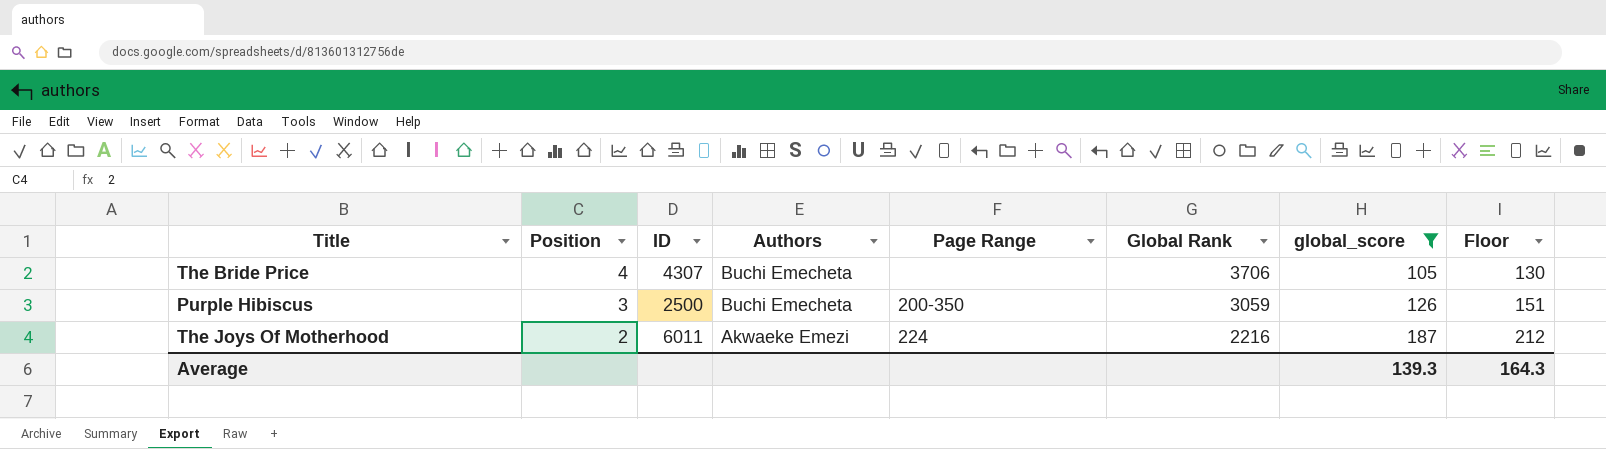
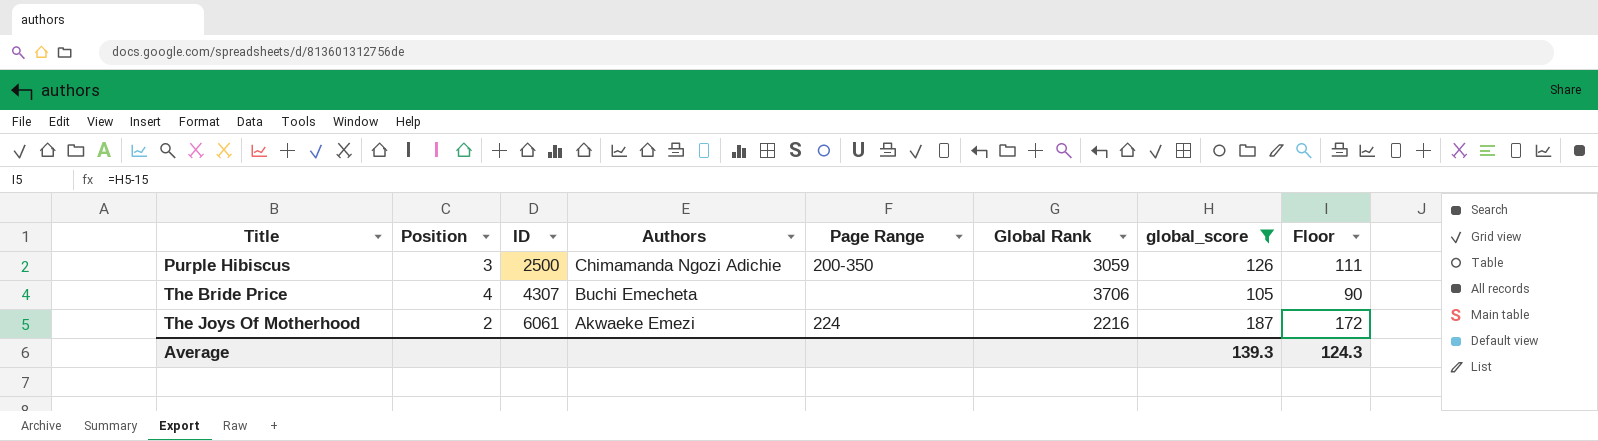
row order: Position descending -> Title ascending
column Floor | formula: [global_score] + 25 -> [global_score] - 15
Purple Hibiscus | Authors: Buchi Emecheta -> Chimamanda Ngozi Adichie
The Joys Of Motherhood | ID: 6011 -> 6061
Average | Floor: 164.3 -> 124.3

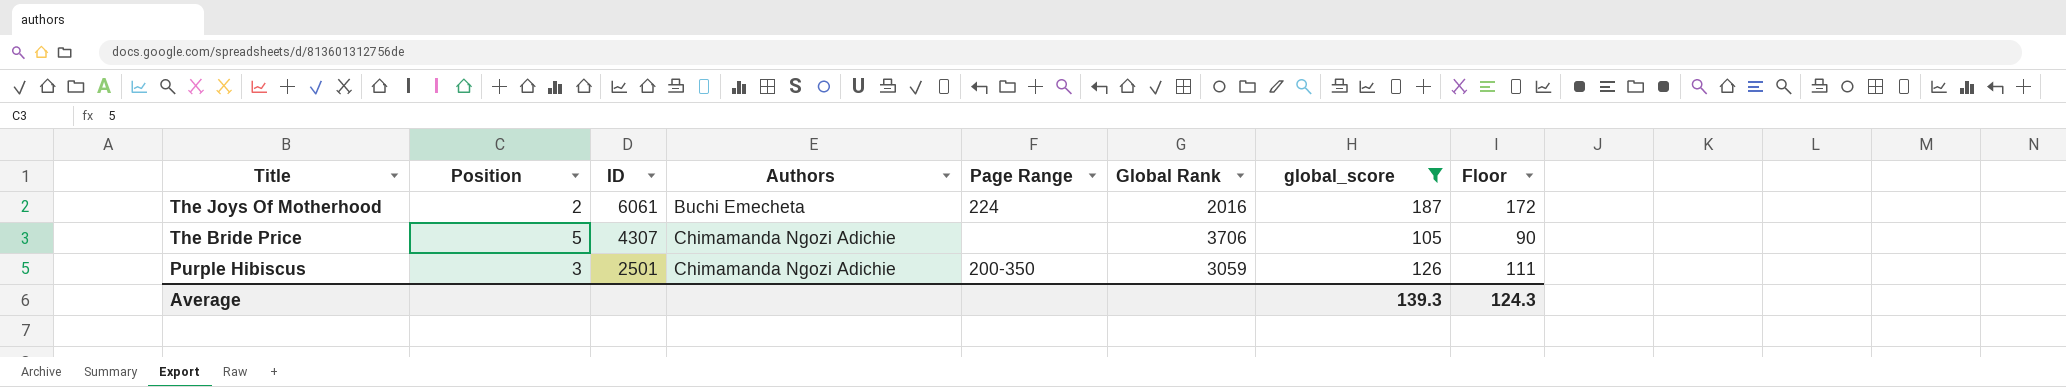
row order: Title ascending -> Title descending
The Joys Of Motherhood | Authors: Akwaeke Emezi -> Buchi Emecheta
The Joys Of Motherhood | Global Rank: 2216 -> 2016
The Bride Price | Position: 4 -> 5
The Bride Price | Authors: Buchi Emecheta -> Chimamanda Ngozi Adichie
Purple Hibiscus | ID: 2500 -> 2501

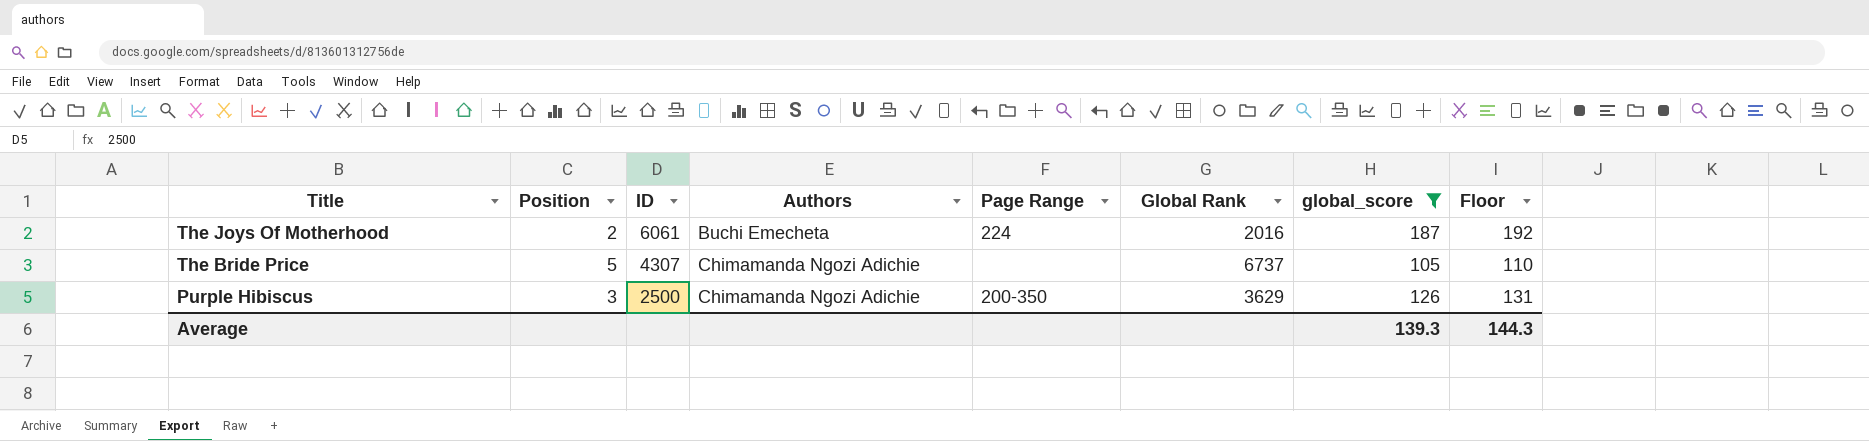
column Floor | formula: [global_score] - 15 -> [global_score] + 5
The Bride Price | Global Rank: 3706 -> 6737
Purple Hibiscus | ID: 2501 -> 2500
Purple Hibiscus | Global Rank: 3059 -> 3629
Average | Floor: 124.3 -> 144.3

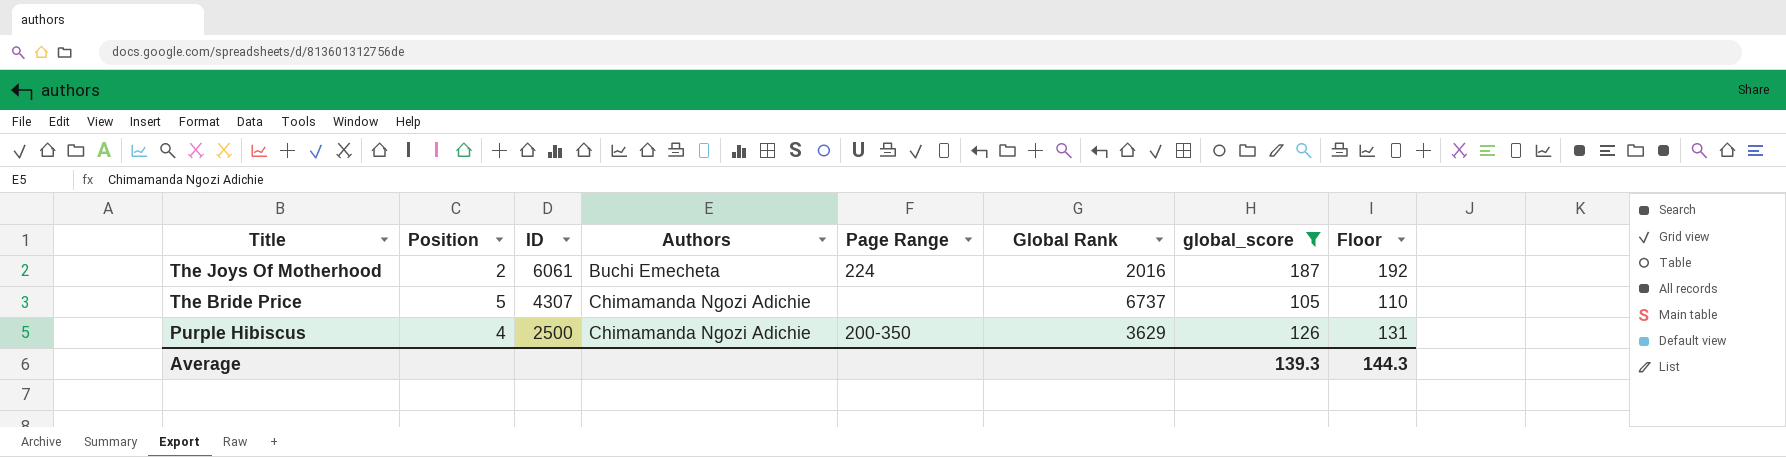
Purple Hibiscus | Position: 3 -> 4

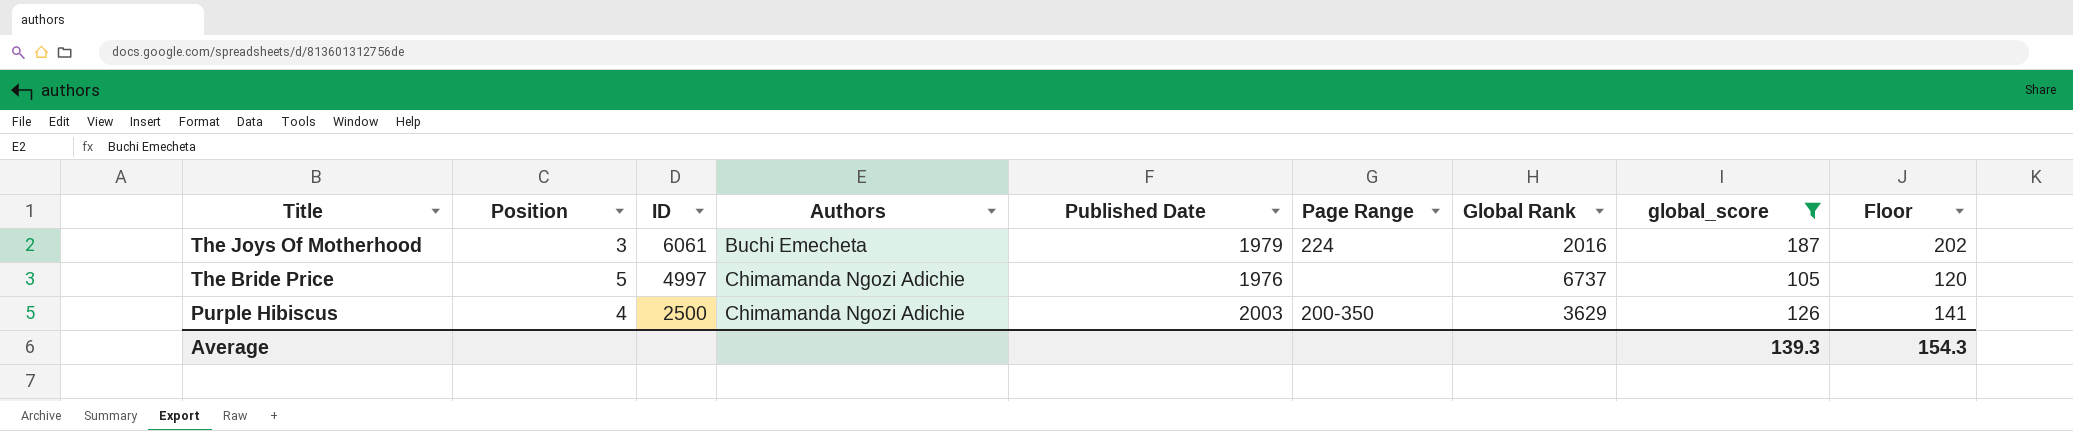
column Published Date | position: none -> 5
column Floor | formula: [global_score] + 5 -> [global_score] + 15
The Joys Of Motherhood | Position: 2 -> 3
The Bride Price | ID: 4307 -> 4997
Average | Floor: 144.3 -> 154.3

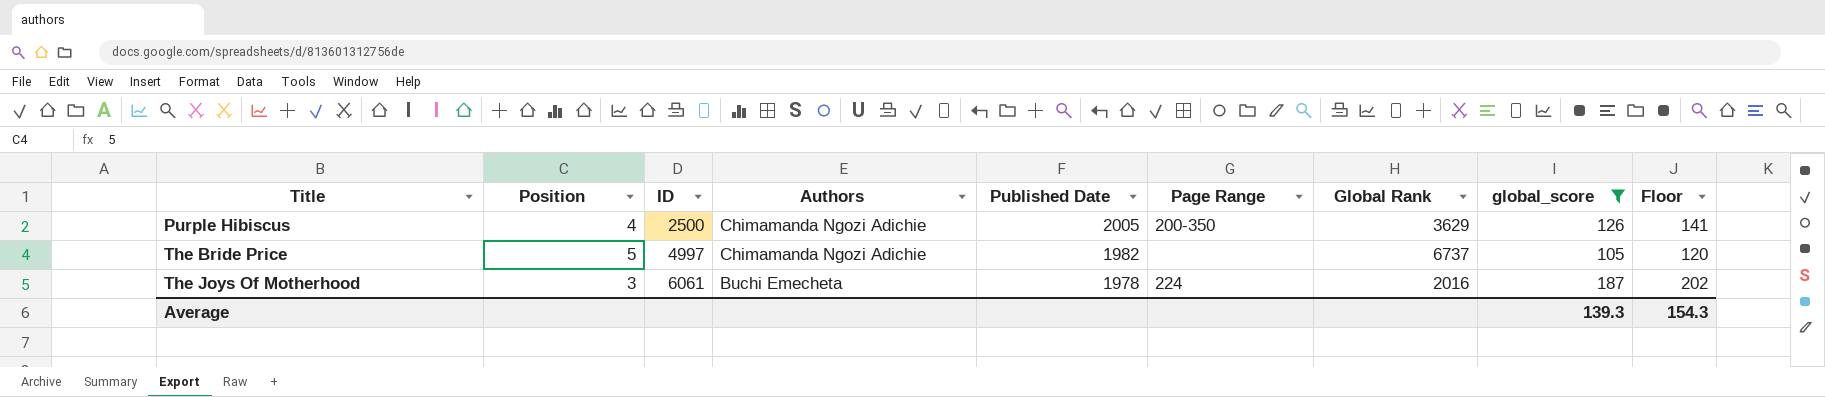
row order: Title descending -> Title ascending
Purple Hibiscus | Published Date: 2003 -> 2005
The Bride Price | Published Date: 1976 -> 1982
The Joys Of Motherhood | Published Date: 1979 -> 1978

